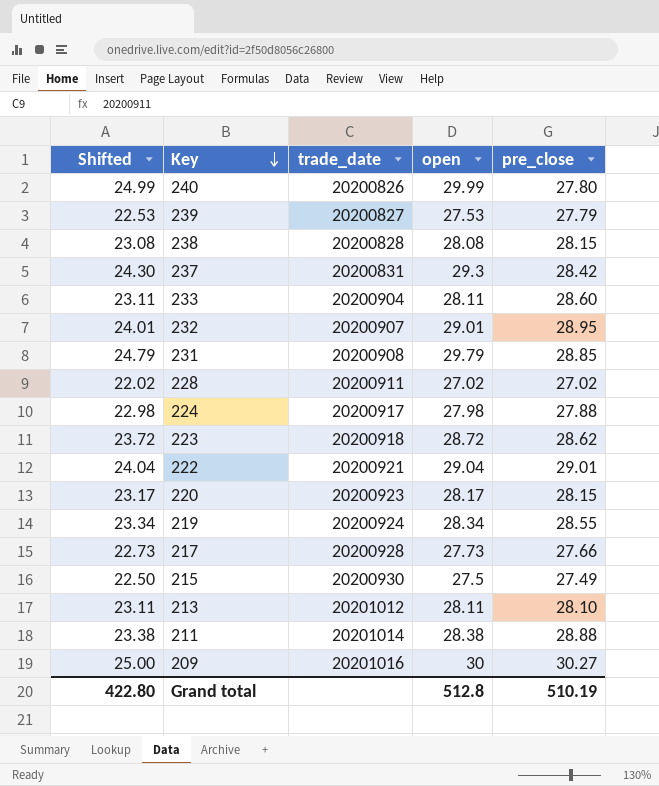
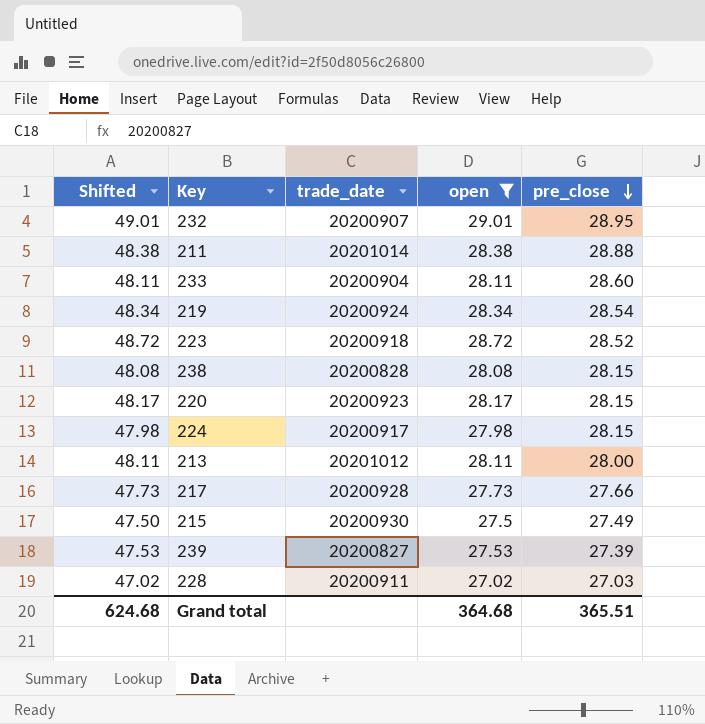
filter: none -> open <= 29.01
row order: Key descending -> pre_close descending
column Shifted | formula: [open] - 5 -> [open] + 20
219 | pre_close: 28.55 -> 28.54
223 | pre_close: 28.62 -> 28.52
224 | pre_close: 27.88 -> 28.15
213 | pre_close: 28.10 -> 28.00
239 | pre_close: 27.79 -> 27.39
228 | pre_close: 27.02 -> 27.03
Grand total | Shifted: 422.80 -> 624.68
Grand total | open: 512.8 -> 364.68
Grand total | pre_close: 510.19 -> 365.51

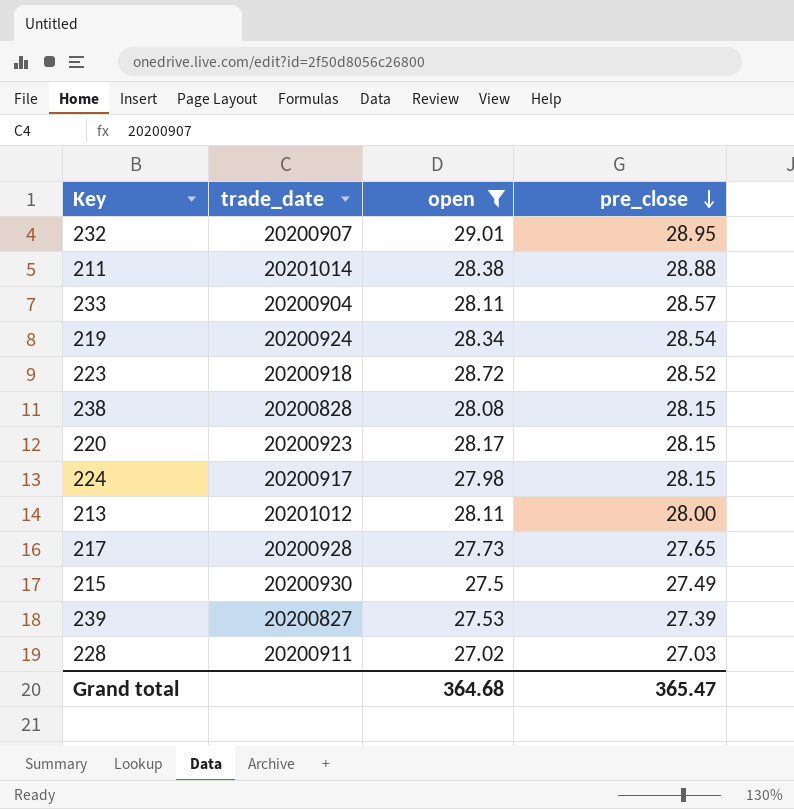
column Shifted | formula: [open] + 20 -> none
233 | pre_close: 28.60 -> 28.57
217 | pre_close: 27.66 -> 27.65
Grand total | pre_close: 365.51 -> 365.47

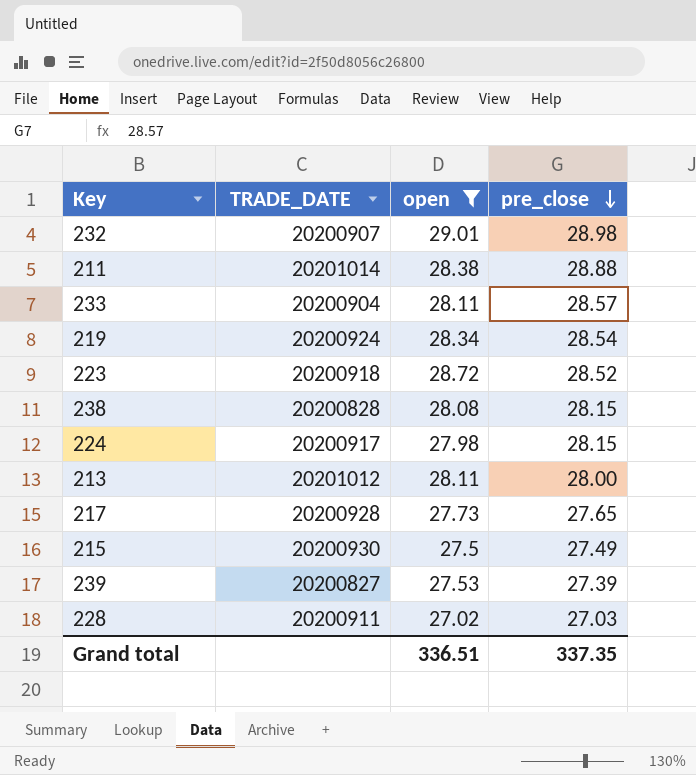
column name: trade_date -> TRADE_DATE
row 220: 20200923 | 28.17 | 28.15 -> none
232 | pre_close: 28.95 -> 28.98
Grand total | open: 364.68 -> 336.51
Grand total | pre_close: 365.47 -> 337.35

